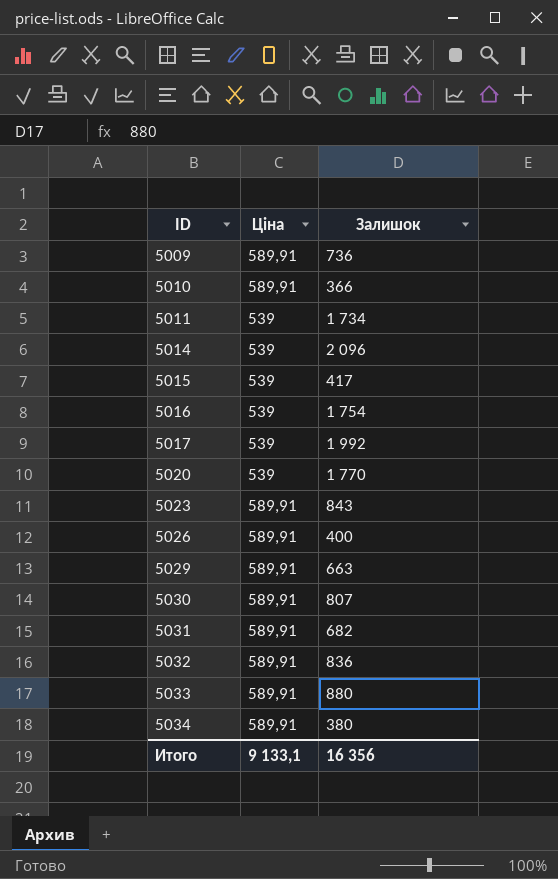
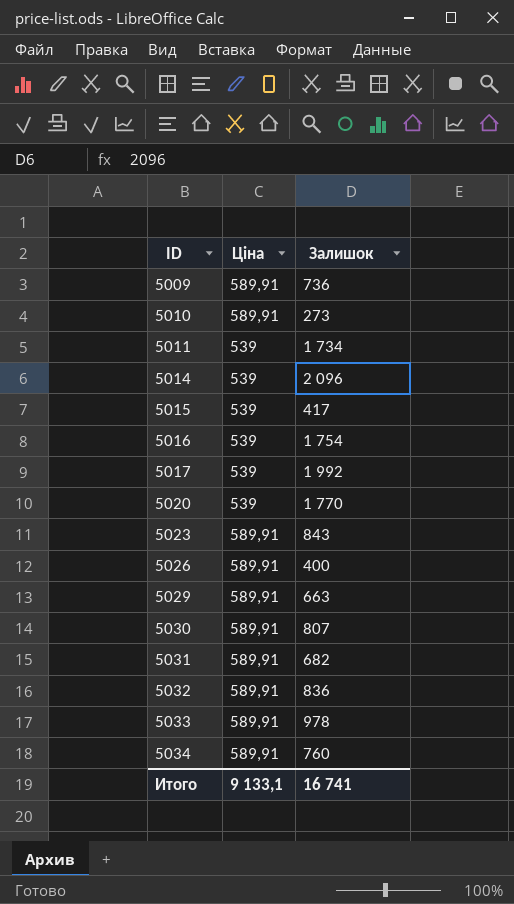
5010 | Залишок: 366 -> 273
5033 | Залишок: 880 -> 978
5034 | Залишок: 380 -> 760
Итого | Залишок: 16 356 -> 16 741

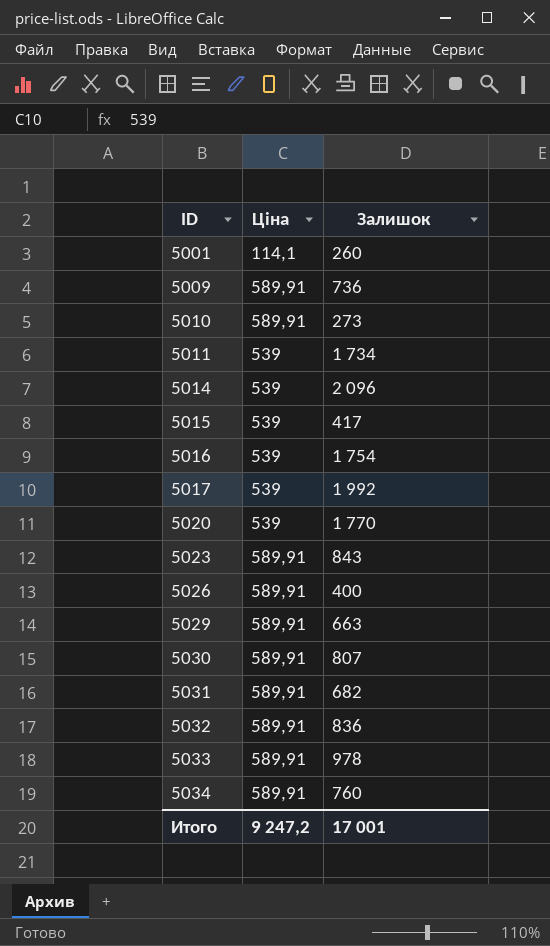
row 5001: none -> 114,1 | 260
Итого | Ціна: 9 133,1 -> 9 247,2
Итого | Залишок: 16 741 -> 17 001

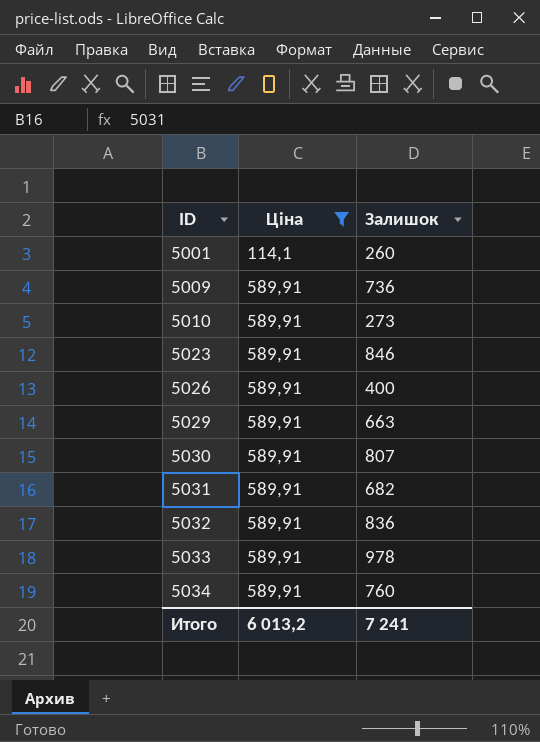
filter: none -> Ціна != 539
5023 | Залишок: 843 -> 846
Итого | Ціна: 9 247,2 -> 6 013,2
Итого | Залишок: 17 001 -> 7 241

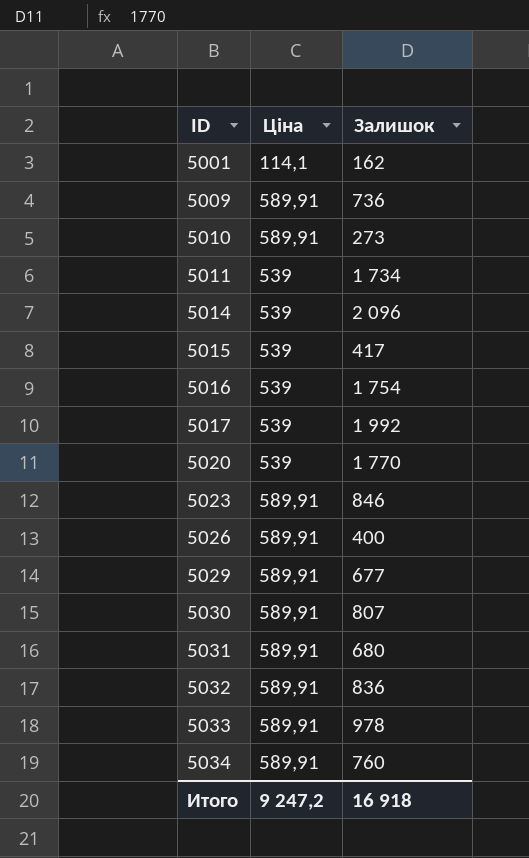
filter: Ціна != 539 -> none
5001 | Залишок: 260 -> 162
5029 | Залишок: 663 -> 677
5031 | Залишок: 682 -> 680
Итого | Ціна: 6 013,2 -> 9 247,2
Итого | Залишок: 7 241 -> 16 918

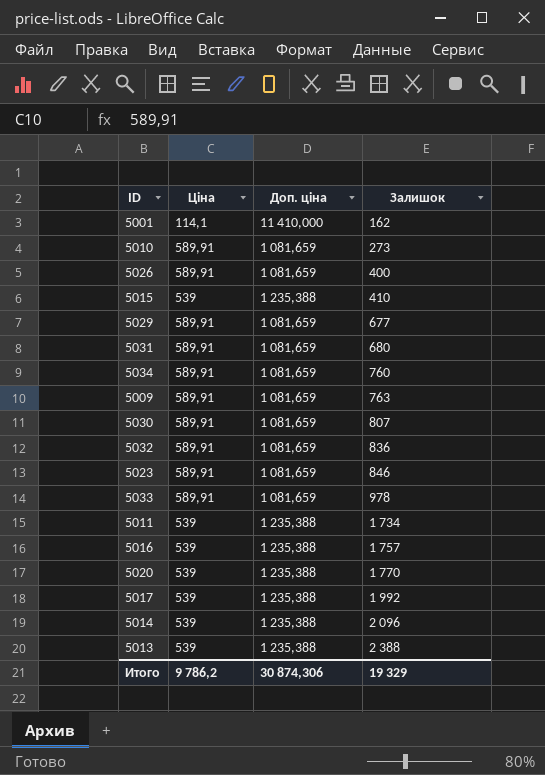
row order: ID ascending -> Залишок ascending
column Доп. ціна | position: none -> 3
5015 | Залишок: 417 -> 410
5009 | Залишок: 736 -> 763
5016 | Залишок: 1 754 -> 1 757
row 5013: none -> 539 | 1 235,388 | 2 388
Итого | Ціна: 9 247,2 -> 9 786,2
Итого | Залишок: 16 918 -> 19 329

